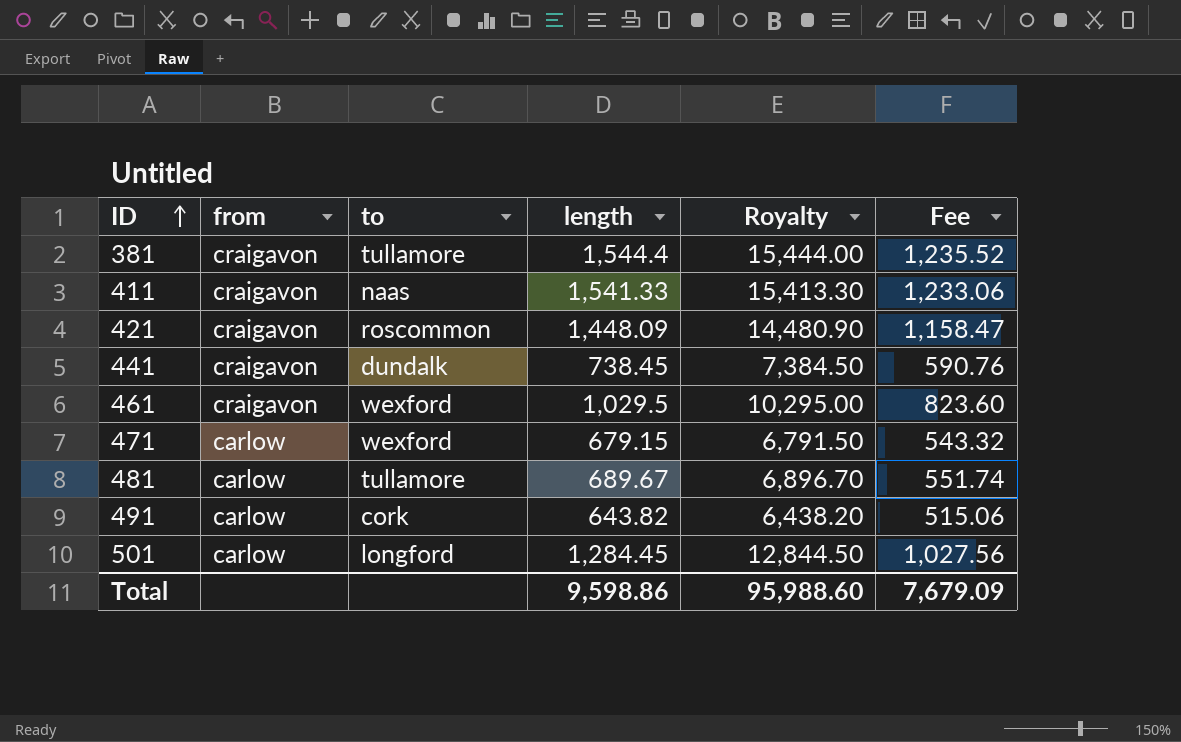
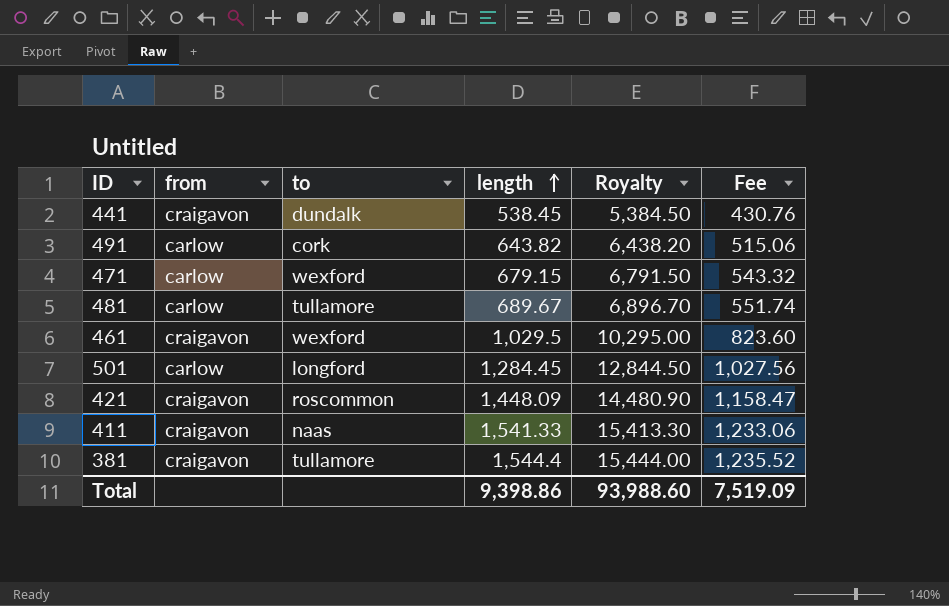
row order: ID ascending -> length ascending
441 | length: 738.45 -> 538.45
441 | Royalty: 7,384.50 -> 5,384.50
441 | Fee: 590.76 -> 430.76
Total | length: 9,598.86 -> 9,398.86
Total | Royalty: 95,988.60 -> 93,988.60
Total | Fee: 7,679.09 -> 7,519.09

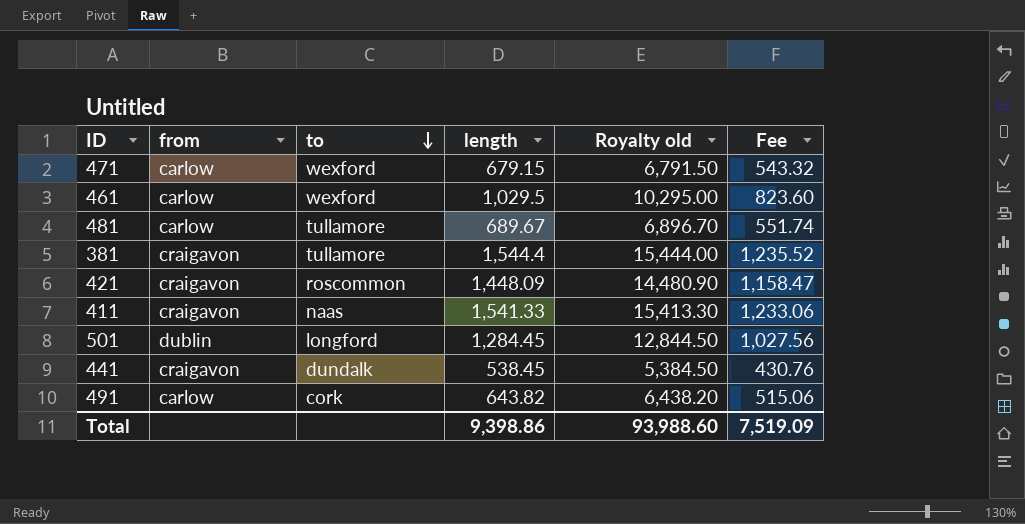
row order: length ascending -> to descending
column name: Royalty -> Royalty old
461 | from: craigavon -> carlow
501 | from: carlow -> dublin

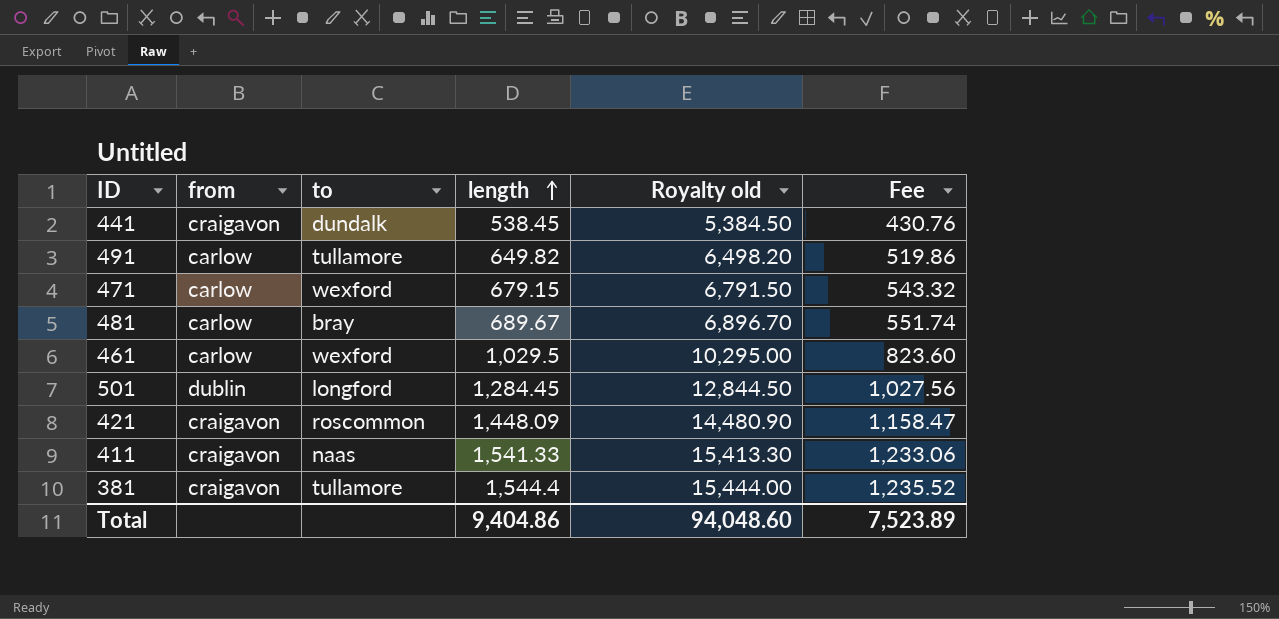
row order: to descending -> length ascending
491 | to: cork -> tullamore
491 | length: 643.82 -> 649.82
491 | Royalty old: 6,438.20 -> 6,498.20
491 | Fee: 515.06 -> 519.86
481 | to: tullamore -> bray
Total | length: 9,398.86 -> 9,404.86
Total | Royalty old: 93,988.60 -> 94,048.60
Total | Fee: 7,519.09 -> 7,523.89

